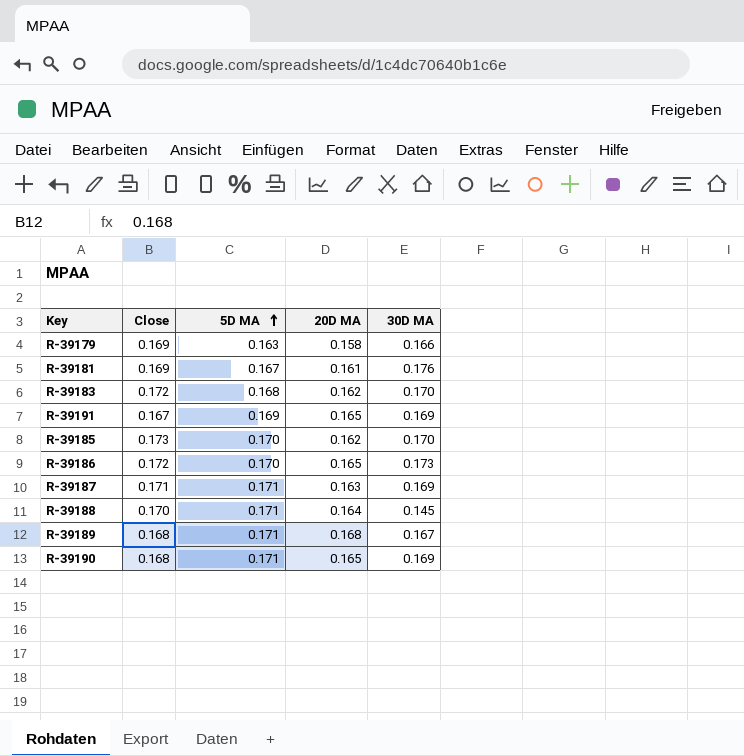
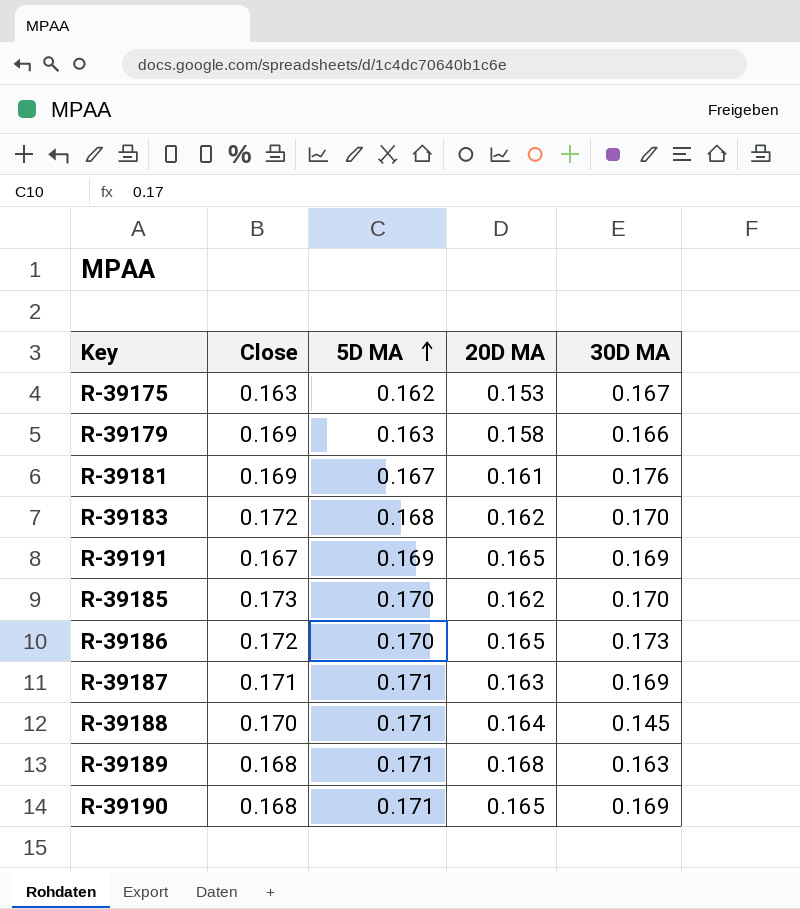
row R-39175: none -> 0.163 | 0.162 | 0.153 | 0.167
R-39189 | 30D MA: 0.167 -> 0.163

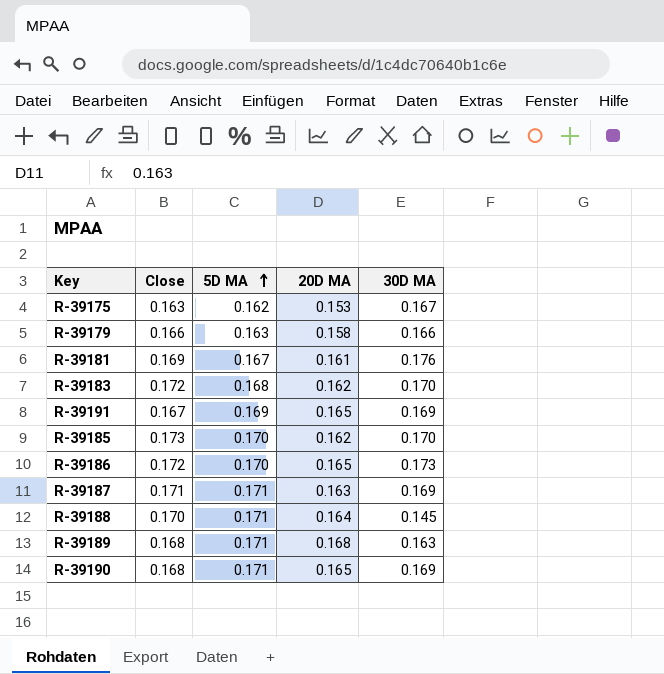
R-39179 | Close: 0.169 -> 0.166

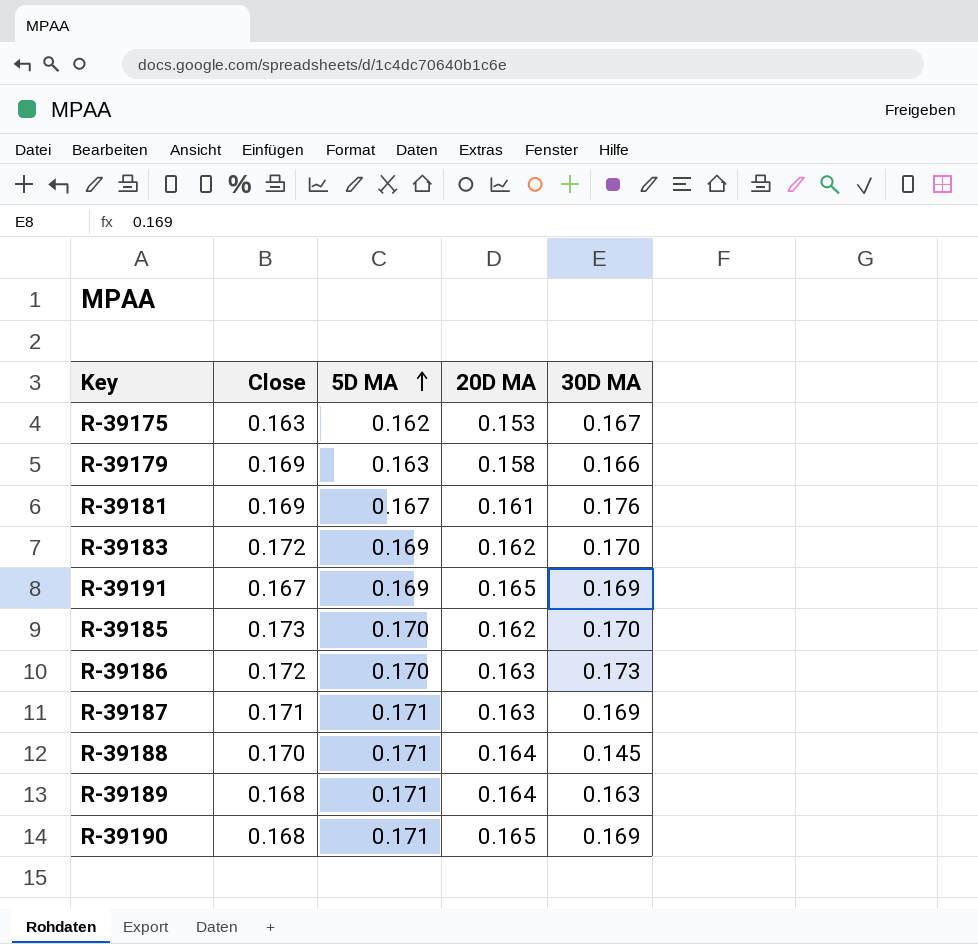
R-39179 | Close: 0.166 -> 0.169
R-39183 | 5D MA: 0.168 -> 0.169
R-39186 | 20D MA: 0.165 -> 0.163
R-39189 | 20D MA: 0.168 -> 0.164

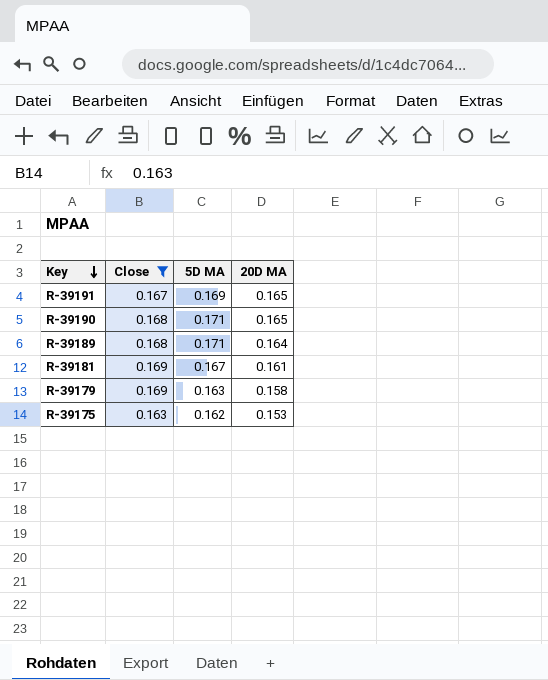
filter: none -> Close <= 0.169
row order: 5D MA ascending -> Key descending
column 30D MA | position: 5 -> none

